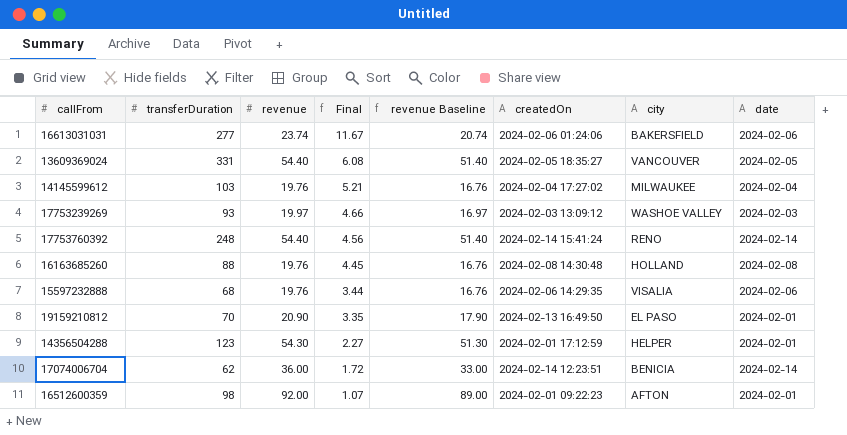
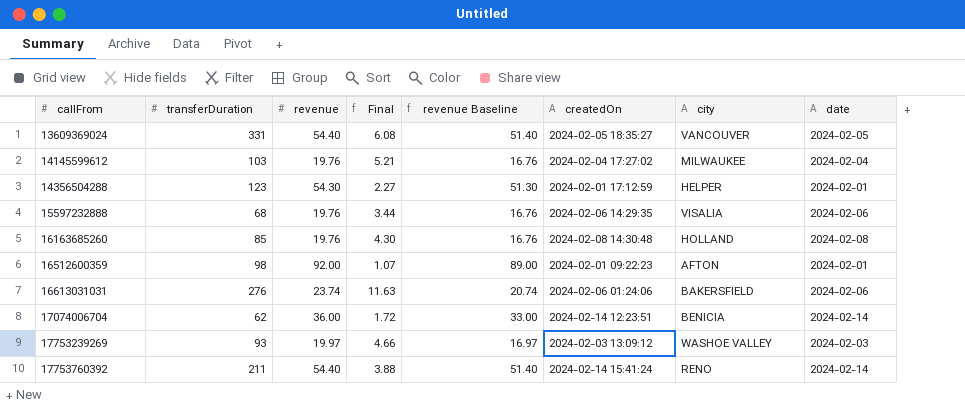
row order: Final descending -> callFrom ascending
row 19159210812: 70 | 20.90 | 3.35 | 17.90 | 2024-02-13 16:49:50 | EL PASO | 2024-02-01 -> none
16163685260 | transferDuration: 88 -> 85
16163685260 | Final: 4.45 -> 4.30
16613031031 | transferDuration: 277 -> 276
16613031031 | Final: 11.67 -> 11.63
17753760392 | transferDuration: 248 -> 211
17753760392 | Final: 4.56 -> 3.88

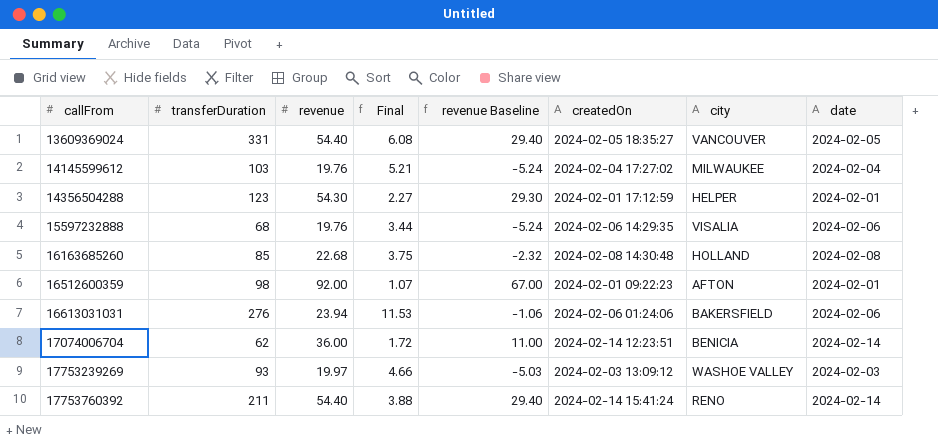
column revenue Baseline | formula: [revenue] - 3 -> [revenue] - 25
16163685260 | revenue: 19.76 -> 22.68
16163685260 | Final: 4.30 -> 3.75
16613031031 | revenue: 23.74 -> 23.94
16613031031 | Final: 11.63 -> 11.53

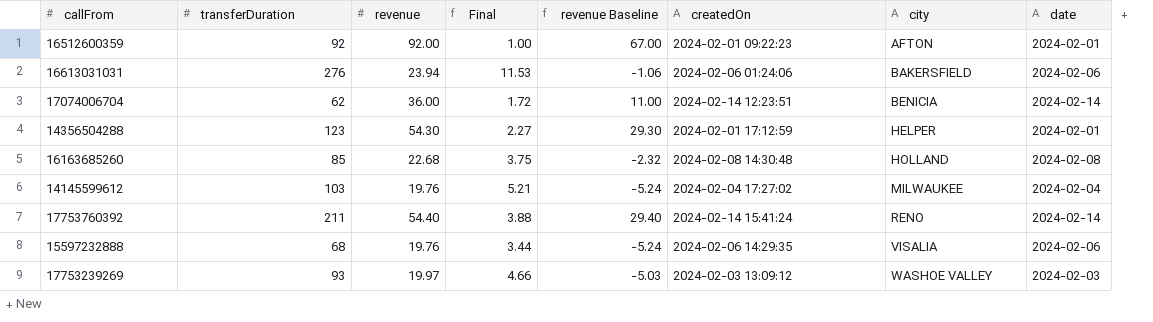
row order: callFrom ascending -> city ascending
row 13609369024: 331 | 54.40 | 6.08 | 29.40 | 2024-02-05 18:35:27 | VANCOUVER | 2024-02-05 -> none
16512600359 | transferDuration: 98 -> 92
16512600359 | Final: 1.07 -> 1.00

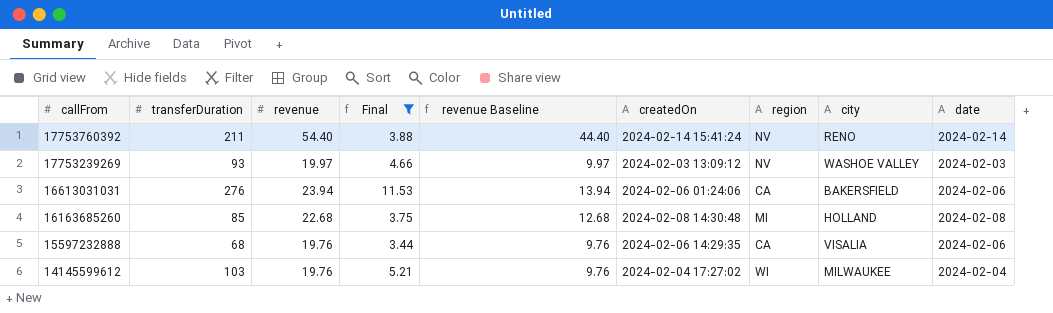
filter: none -> Final >= 3.44
row order: city ascending -> callFrom descending
column revenue Baseline | formula: [revenue] - 25 -> [revenue] - 10
column region | position: none -> 7

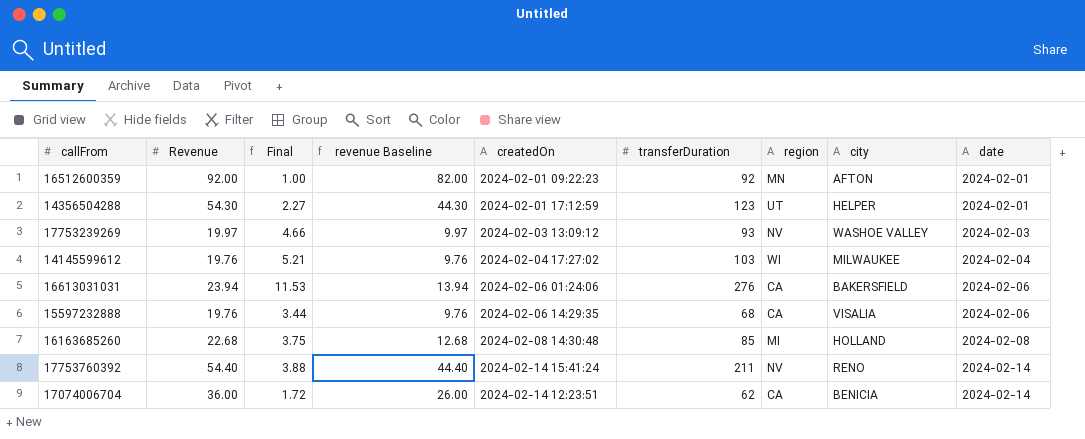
filter: Final >= 3.44 -> none
row order: callFrom descending -> date ascending
column name: revenue -> Revenue
column transferDuration | position: 2 -> 6

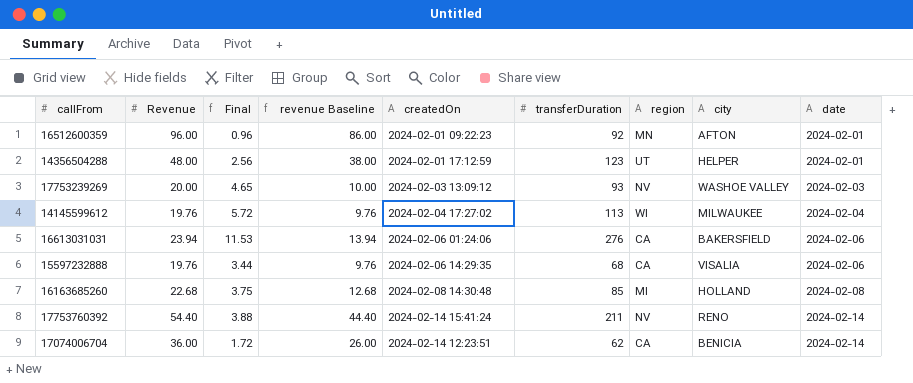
16512600359 | Revenue: 92.00 -> 96.00
16512600359 | Final: 1.00 -> 0.96
16512600359 | revenue Baseline: 82.00 -> 86.00
14356504288 | Revenue: 54.30 -> 48.00
14356504288 | Final: 2.27 -> 2.56
14356504288 | revenue Baseline: 44.30 -> 38.00
17753239269 | Revenue: 19.97 -> 20.00
17753239269 | Final: 4.66 -> 4.65
17753239269 | revenue Baseline: 9.97 -> 10.00
14145599612 | Final: 5.21 -> 5.72
14145599612 | transferDuration: 103 -> 113

